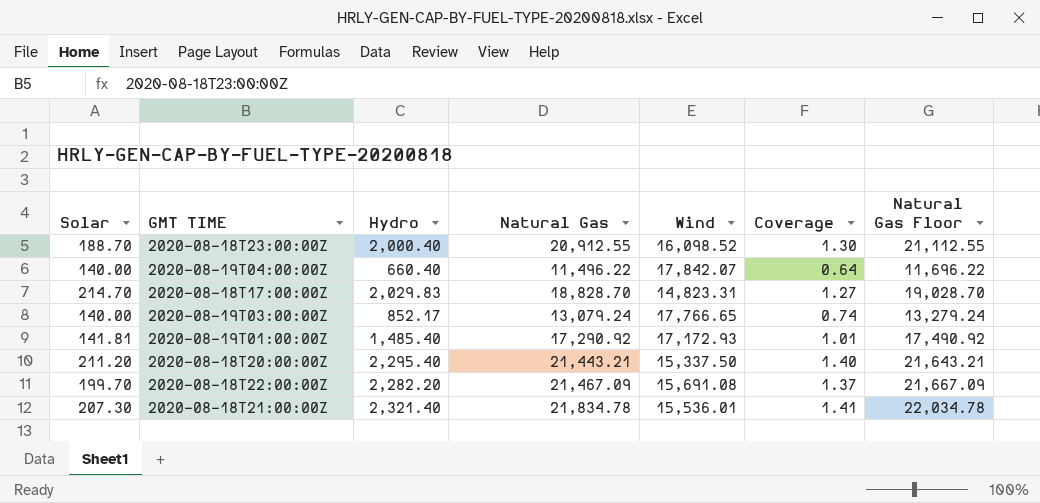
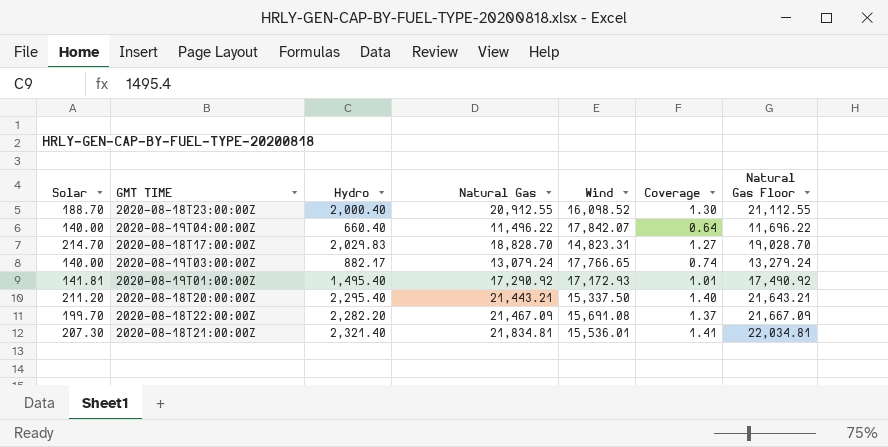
2020-08-19T03:00:00Z | Hydro: 852.17 -> 882.17
2020-08-19T01:00:00Z | Hydro: 1,485.40 -> 1,495.40
2020-08-18T21:00:00Z | Natural Gas: 21,834.78 -> 21,834.81
2020-08-18T21:00:00Z | Natural Gas Floor: 22,034.78 -> 22,034.81

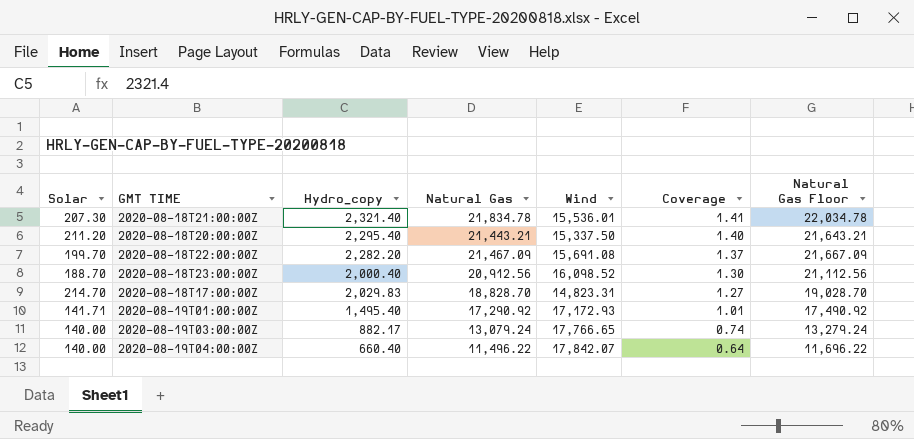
row order: none -> Coverage descending
column name: Hydro -> Hydro_copy
2020-08-18T21:00:00Z | Natural Gas: 21,834.81 -> 21,834.78
2020-08-18T21:00:00Z | Natural Gas Floor: 22,034.81 -> 22,034.78
2020-08-18T23:00:00Z | Natural Gas: 20,912.55 -> 20,912.56
2020-08-18T23:00:00Z | Natural Gas Floor: 21,112.55 -> 21,112.56
2020-08-19T01:00:00Z | Solar: 141.81 -> 141.71

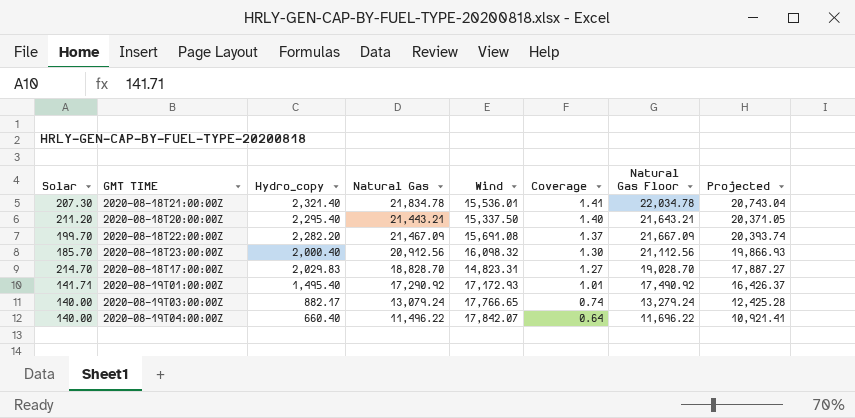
column Projected | formula: none -> [Natural Gas] * 0.95
2020-08-18T23:00:00Z | Solar: 188.70 -> 185.70
2020-08-18T23:00:00Z | Wind: 16,098.52 -> 16,098.32

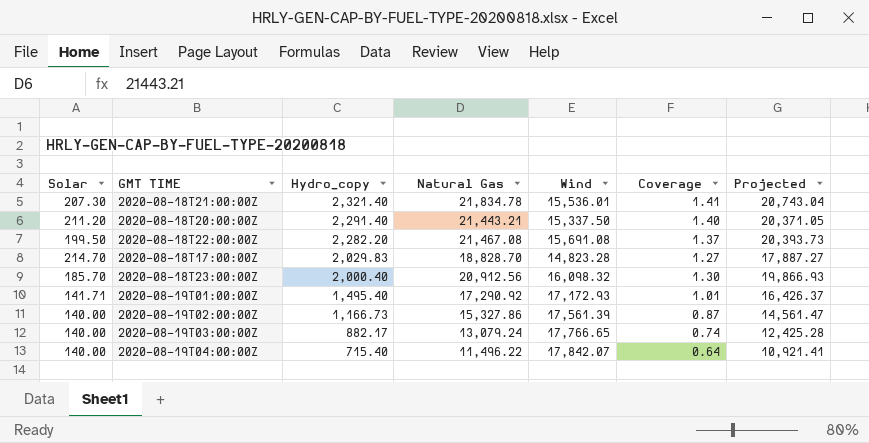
row order: Coverage descending -> Hydro_copy descending
column Natural Gas Floor | formula: [Natural Gas] + 200 -> none
2020-08-18T20:00:00Z | Hydro_copy: 2,295.40 -> 2,291.40
2020-08-18T22:00:00Z | Solar: 199.70 -> 199.50
2020-08-18T22:00:00Z | Natural Gas: 21,467.09 -> 21,467.08
2020-08-18T22:00:00Z | Projected: 20,393.74 -> 20,393.73
2020-08-18T17:00:00Z | Wind: 14,823.31 -> 14,823.28
row 2020-08-19T02:00:00Z: none -> 140.00 | 1,166.73 | 15,327.86 | 17,561.39 | 0.87 | 14,561.47
2020-08-19T04:00:00Z | Hydro_copy: 660.40 -> 715.40

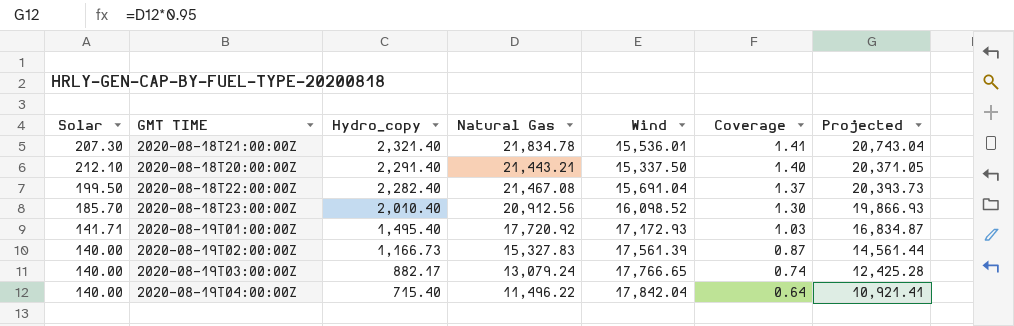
row 2020-08-18T17:00:00Z: 214.70 | 2,029.83 | 18,828.70 | 14,823.28 | 1.27 | 17,887.27 -> none
2020-08-18T20:00:00Z | Solar: 211.20 -> 212.10
2020-08-18T22:00:00Z | Hydro_copy: 2,282.20 -> 2,282.40
2020-08-18T22:00:00Z | Wind: 15,691.08 -> 15,691.04
2020-08-18T23:00:00Z | Hydro_copy: 2,000.40 -> 2,010.40
2020-08-18T23:00:00Z | Wind: 16,098.32 -> 16,098.52
2020-08-19T01:00:00Z | Natural Gas: 17,290.92 -> 17,720.92
2020-08-19T01:00:00Z | Coverage: 1.01 -> 1.03
2020-08-19T01:00:00Z | Projected: 16,426.37 -> 16,834.87
2020-08-19T02:00:00Z | Natural Gas: 15,327.86 -> 15,327.83
2020-08-19T02:00:00Z | Projected: 14,561.47 -> 14,561.44
2020-08-19T04:00:00Z | Wind: 17,842.07 -> 17,842.04

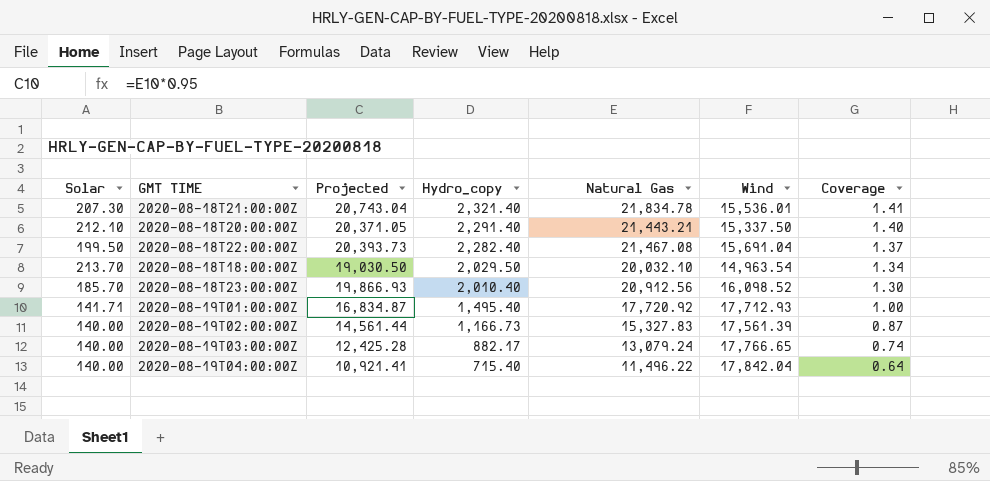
column Projected | position: 7 -> 3
row 2020-08-18T18:00:00Z: none -> 213.70 | 19,030.50 | 2,029.50 | 20,032.10 | 14,963.54 | 1.34
2020-08-19T01:00:00Z | Wind: 17,172.93 -> 17,712.93
2020-08-19T01:00:00Z | Coverage: 1.03 -> 1.00

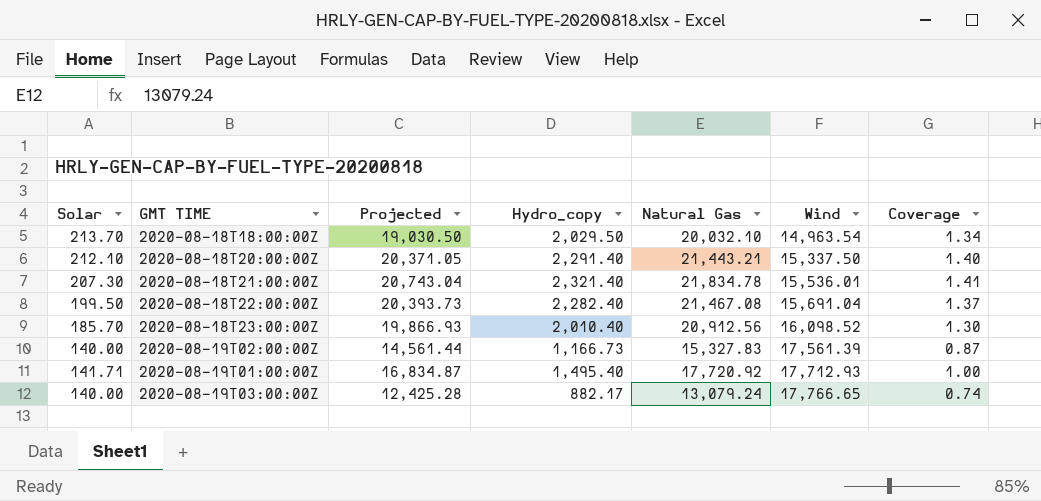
row order: Hydro_copy descending -> Wind ascending
row 2020-08-19T04:00:00Z: 140.00 | 10,921.41 | 715.40 | 11,496.22 | 17,842.04 | 0.64 -> none

